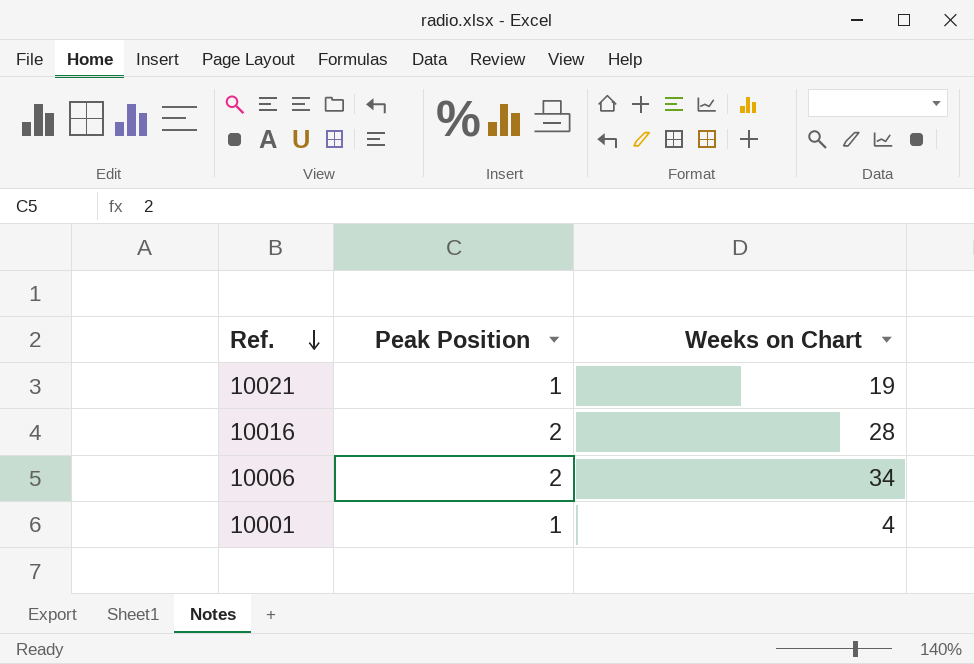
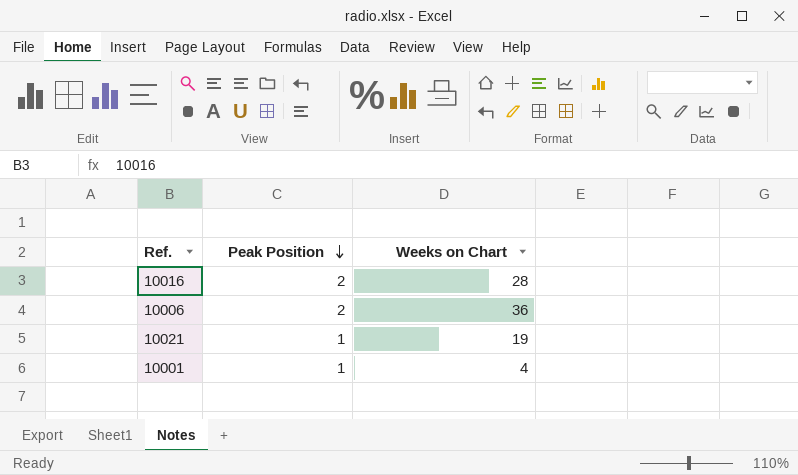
row order: Ref. descending -> Peak Position descending
10006 | Weeks on Chart: 34 -> 36

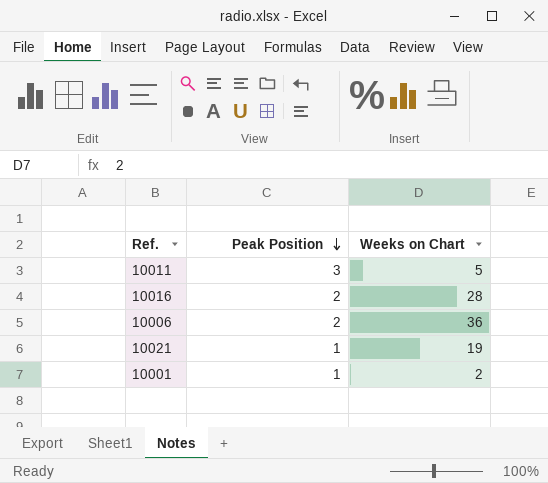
row 10011: none -> 3 | 5
10001 | Weeks on Chart: 4 -> 2

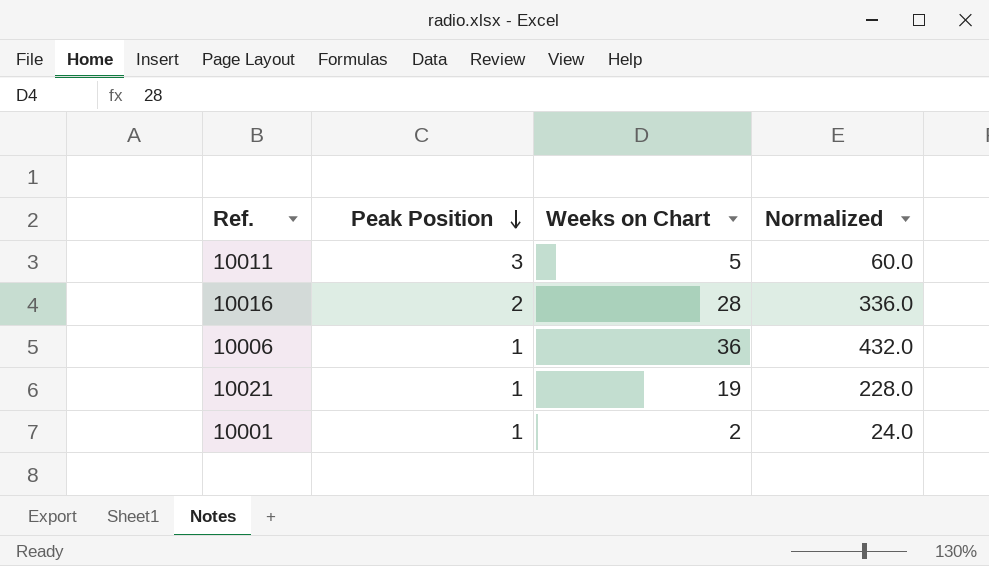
column Normalized | formula: none -> [Weeks on Chart] * 12
10006 | Peak Position: 2 -> 1

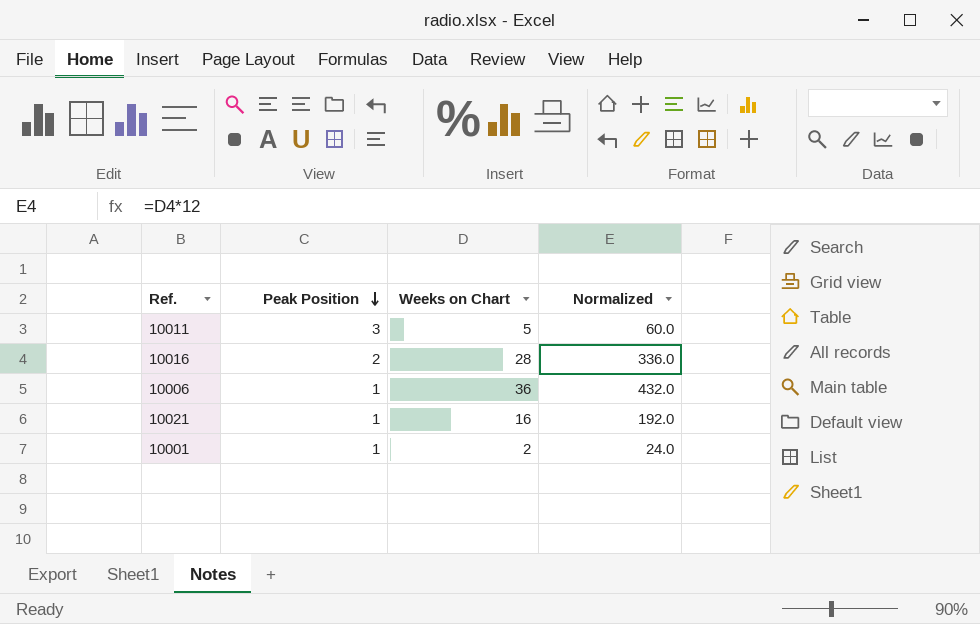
10021 | Weeks on Chart: 19 -> 16
10021 | Normalized: 228.0 -> 192.0

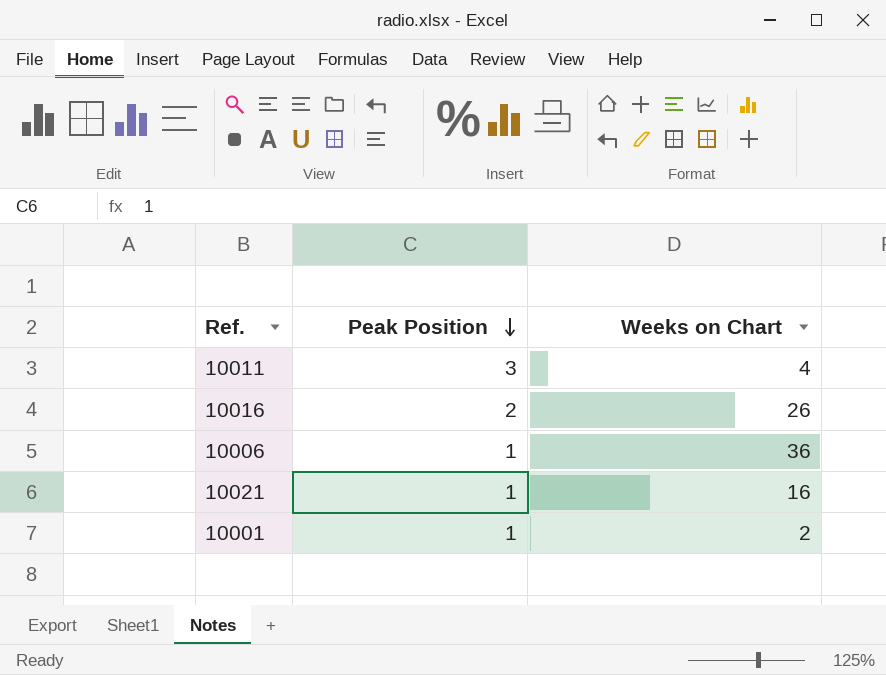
column Normalized | formula: [Weeks on Chart] * 12 -> none
10011 | Weeks on Chart: 5 -> 4
10016 | Weeks on Chart: 28 -> 26

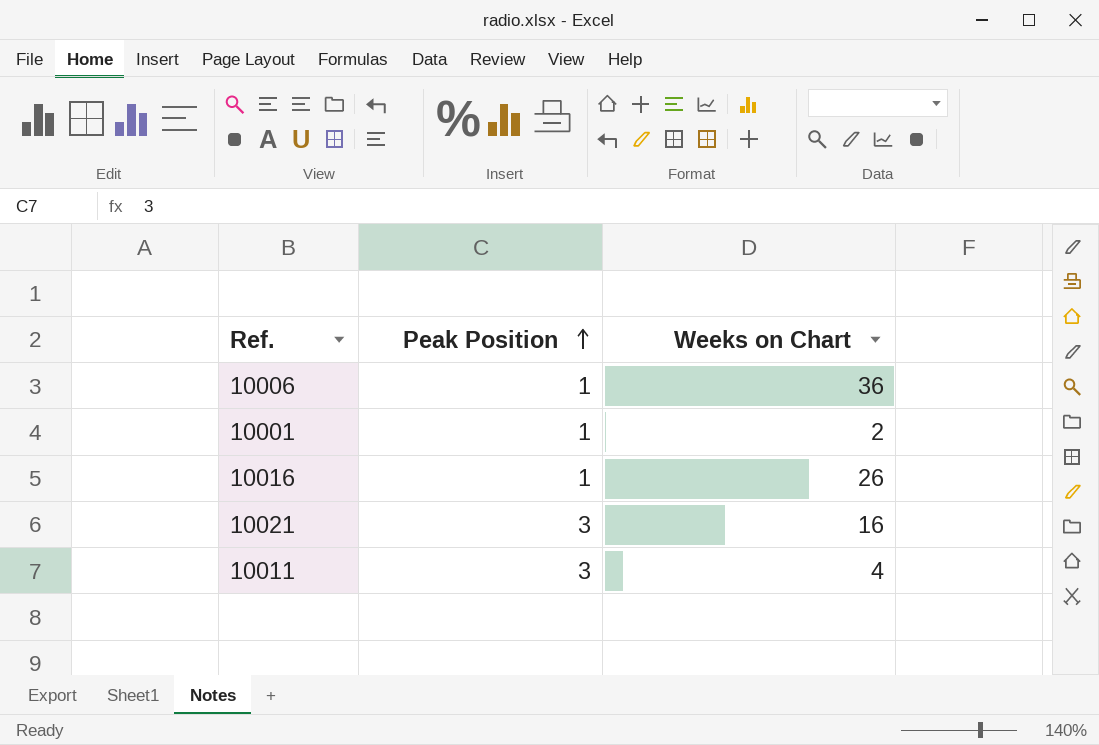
row order: Peak Position descending -> Peak Position ascending
10016 | Peak Position: 2 -> 1
10021 | Peak Position: 1 -> 3

